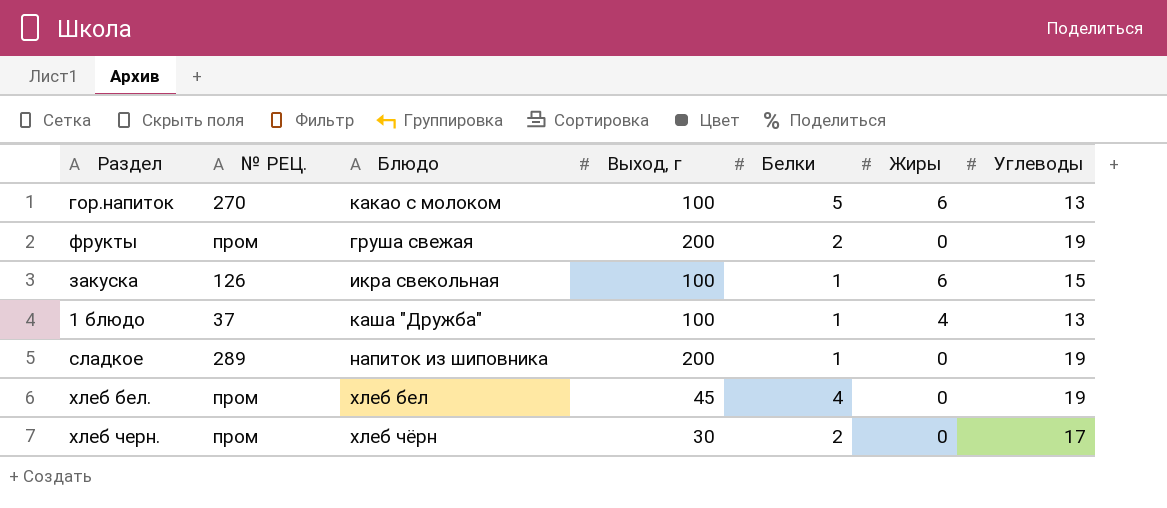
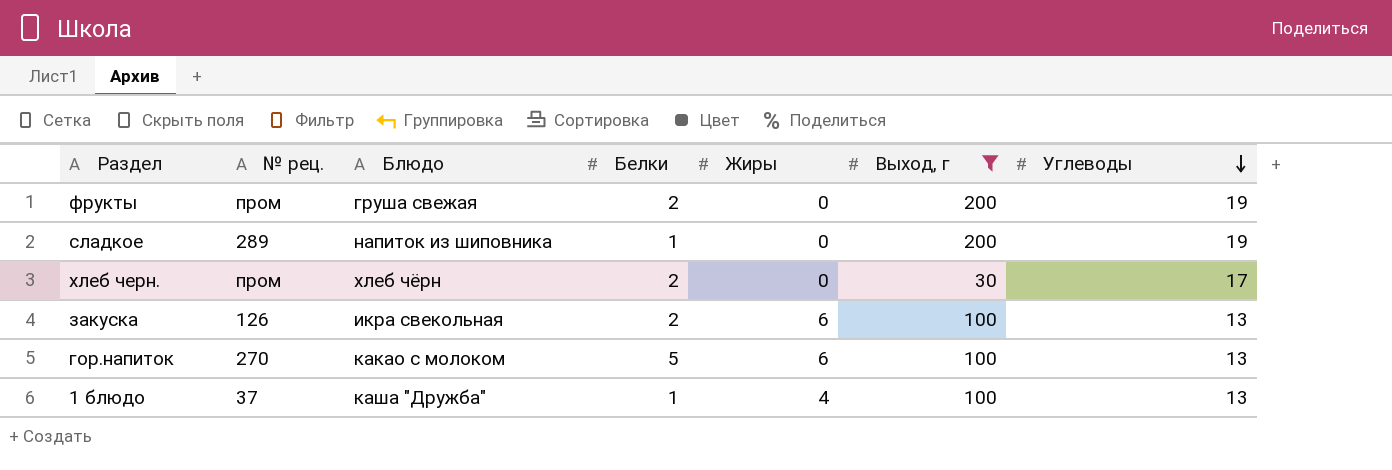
filter: none -> Выход, г != 45
row order: none -> Углеводы descending
column name: № РЕЦ. -> № рец.
column Выход, г | position: 4 -> 6
закуска | Белки: 1 -> 2
закуска | Углеводы: 15 -> 13

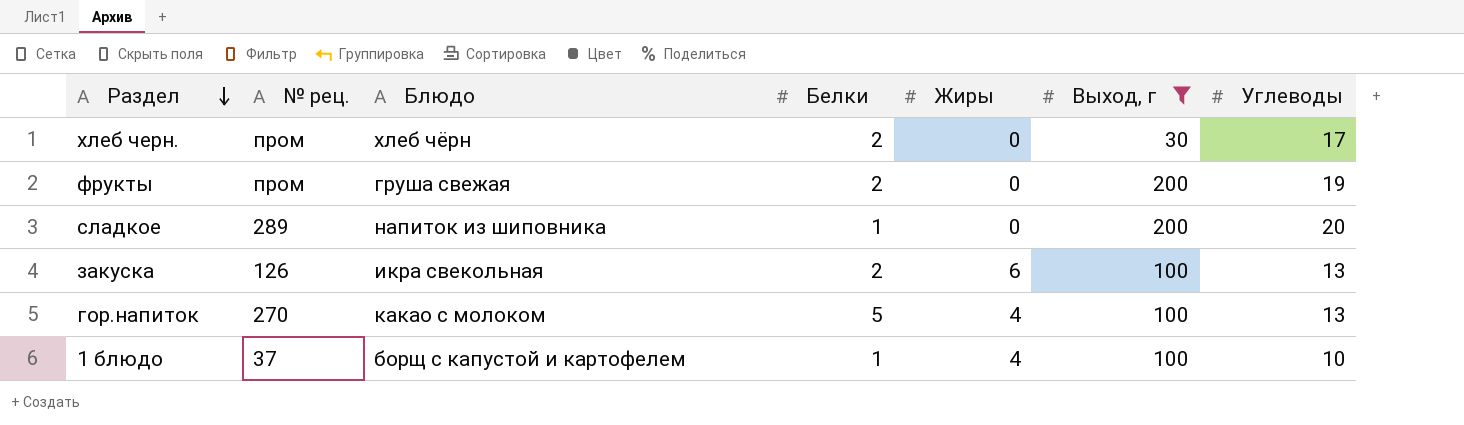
row order: Углеводы descending -> Раздел descending
сладкое | Углеводы: 19 -> 20
гор.напиток | Жиры: 6 -> 4
1 блюдо | Блюдо: каша "Дружба" -> борщ с капустой и картофелем
1 блюдо | Углеводы: 13 -> 10

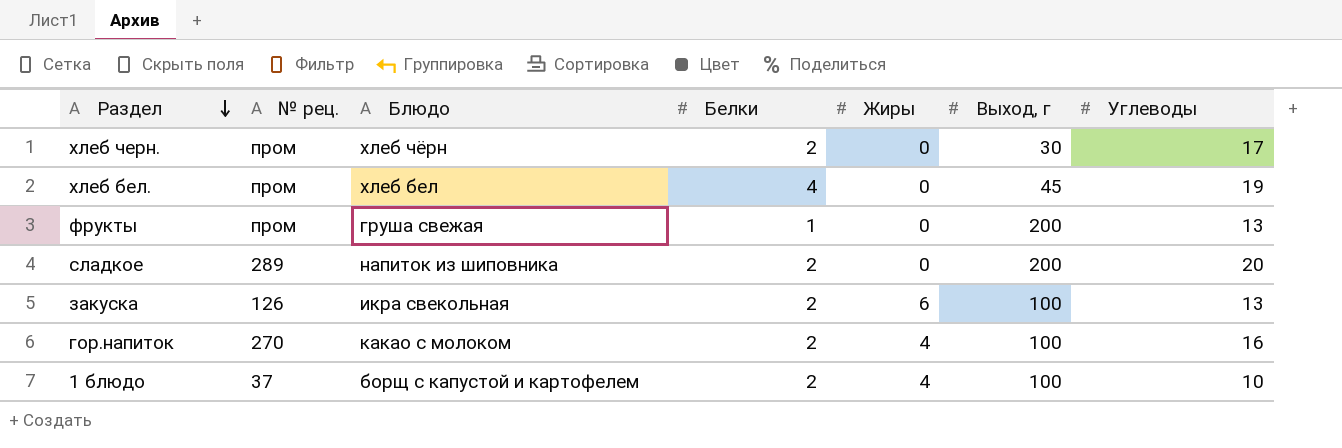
filter: Выход, г != 45 -> none
фрукты | Белки: 2 -> 1
фрукты | Углеводы: 19 -> 13
сладкое | Белки: 1 -> 2
гор.напиток | Белки: 5 -> 2
гор.напиток | Углеводы: 13 -> 16
1 блюдо | Белки: 1 -> 2

